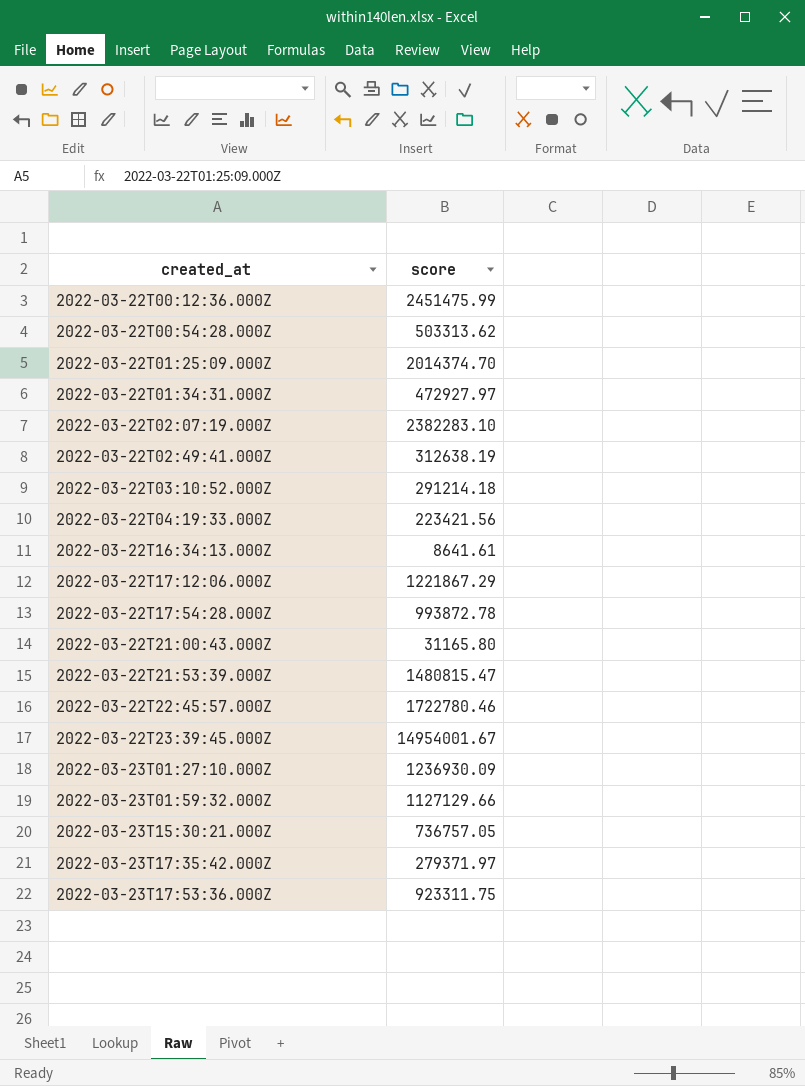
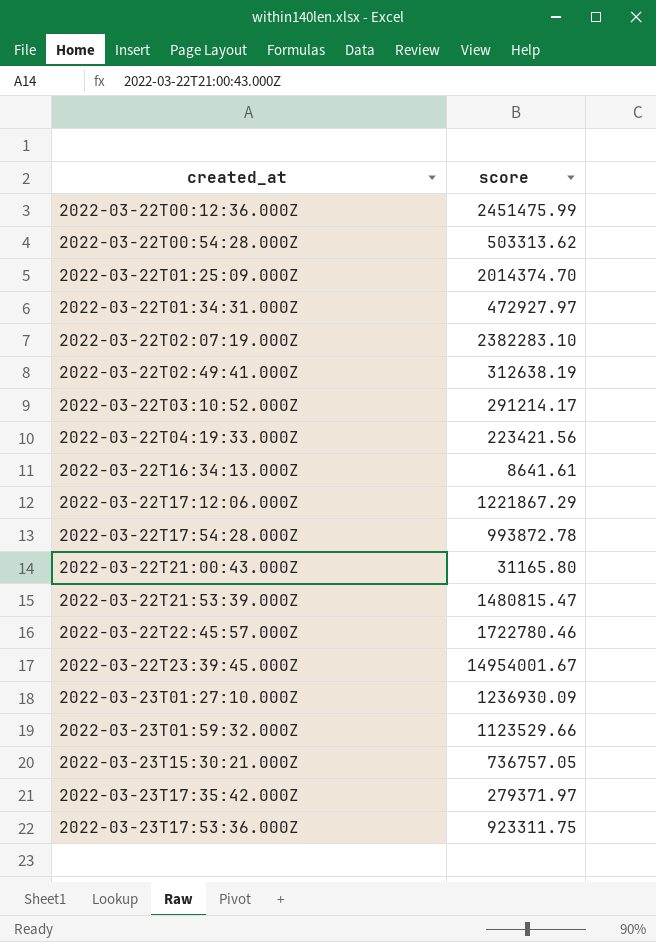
2022-03-22T03:10:52.000Z | score: 291214.18 -> 291214.17
2022-03-23T01:59:32.000Z | score: 1127129.66 -> 1123529.66

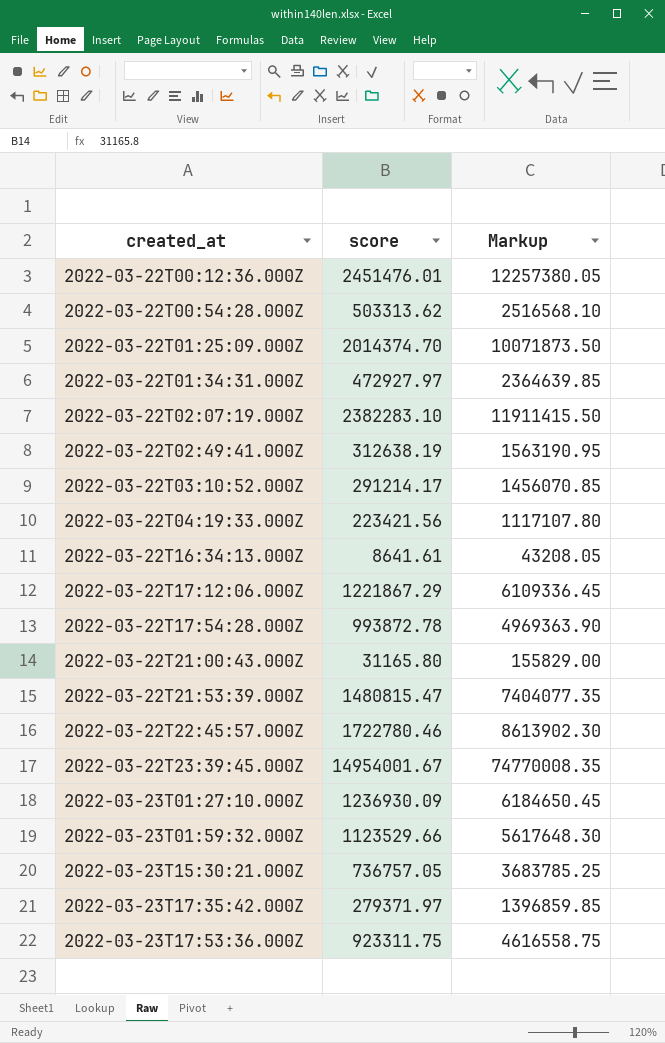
column Markup | formula: none -> [score] * 5
2022-03-22T00:12:36.000Z | score: 2451475.99 -> 2451476.01

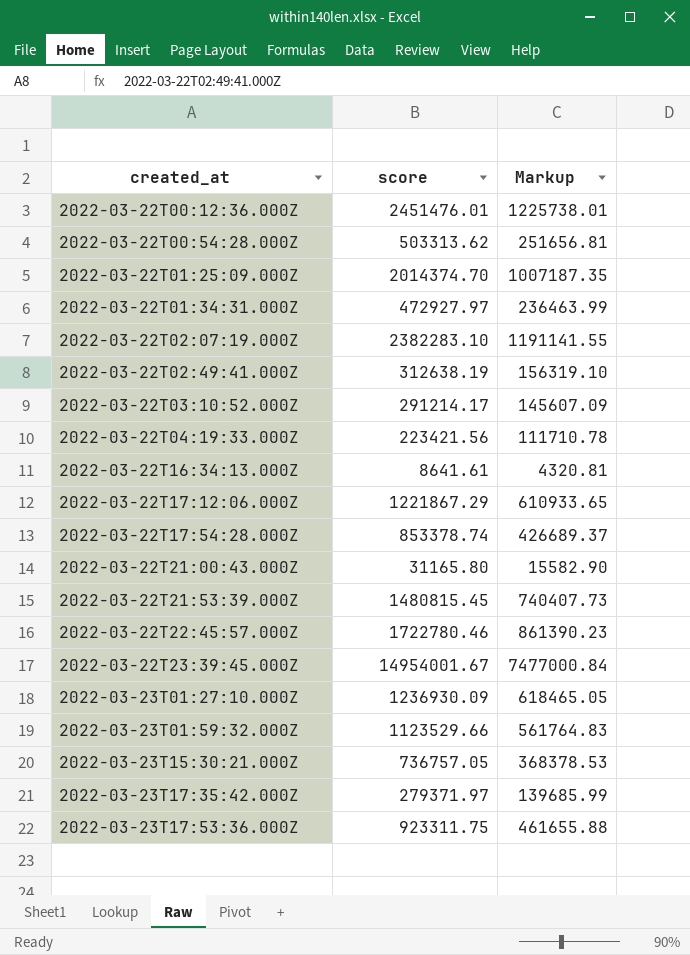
column Markup | formula: [score] * 5 -> [score] * 0.5
2022-03-22T17:54:28.000Z | score: 993872.78 -> 853378.74
2022-03-22T21:53:39.000Z | score: 1480815.47 -> 1480815.45

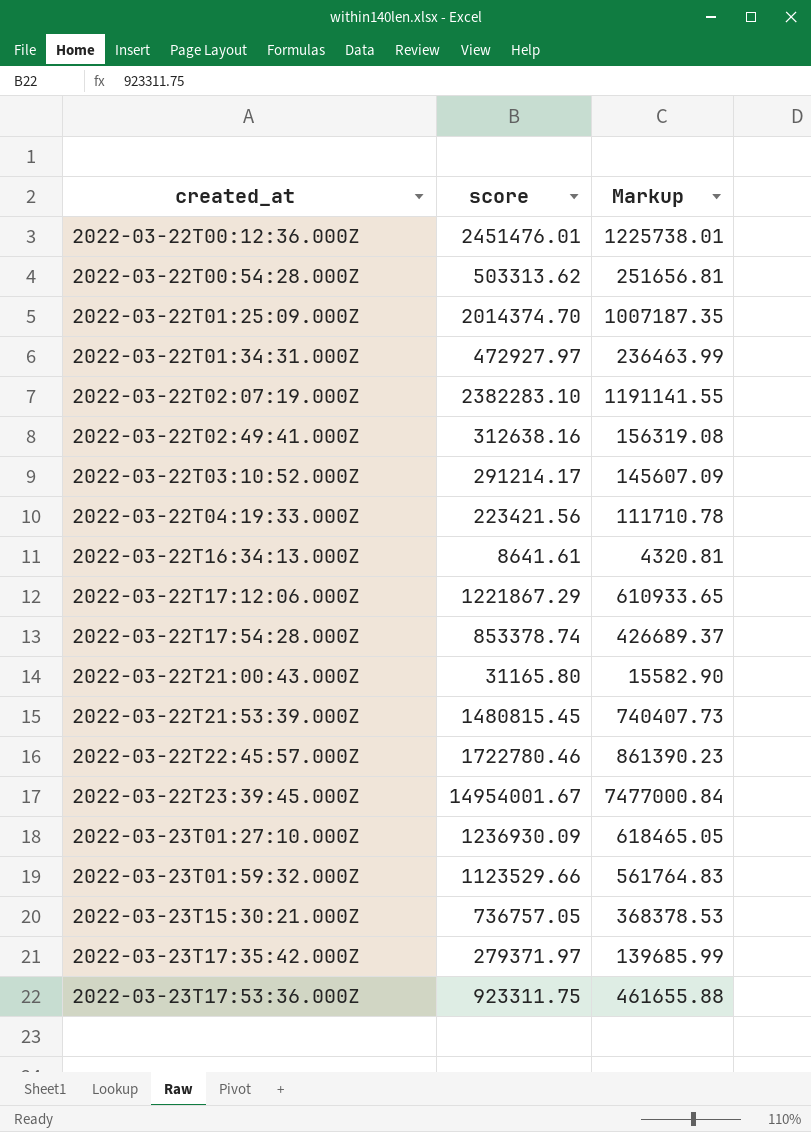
2022-03-22T02:49:41.000Z | score: 312638.19 -> 312638.16
2022-03-22T02:49:41.000Z | Markup: 156319.10 -> 156319.08

